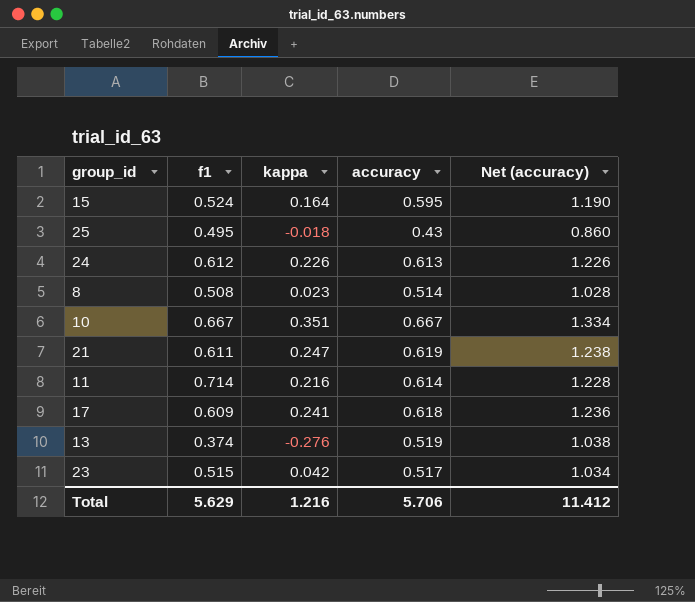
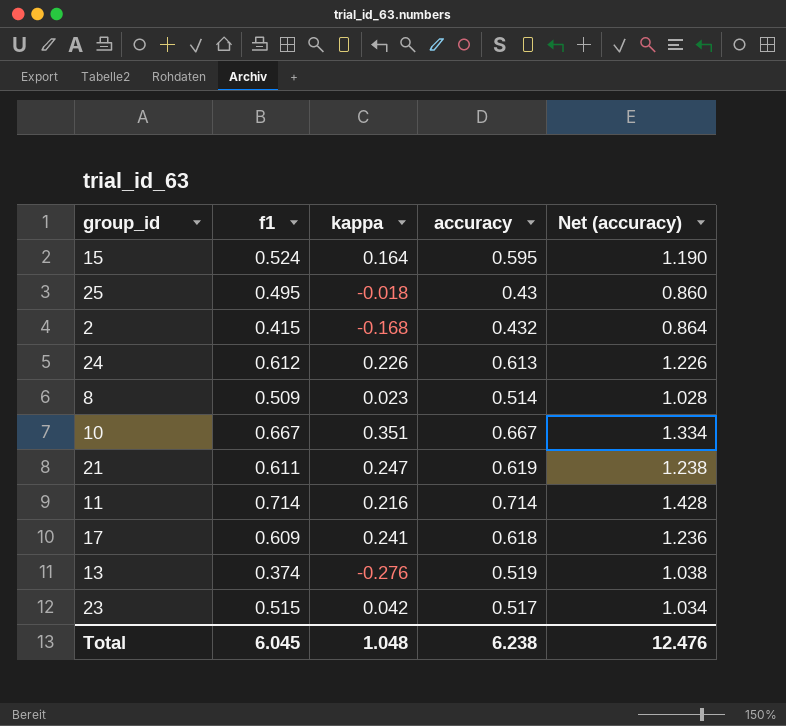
row 2: none -> 0.415 | -0.168 | 0.432 | 0.864
8 | f1: 0.508 -> 0.509
11 | accuracy: 0.614 -> 0.714
11 | Net (accuracy): 1.228 -> 1.428
Total | f1: 5.629 -> 6.045
Total | kappa: 1.216 -> 1.048
Total | accuracy: 5.706 -> 6.238
Total | Net (accuracy): 11.412 -> 12.476

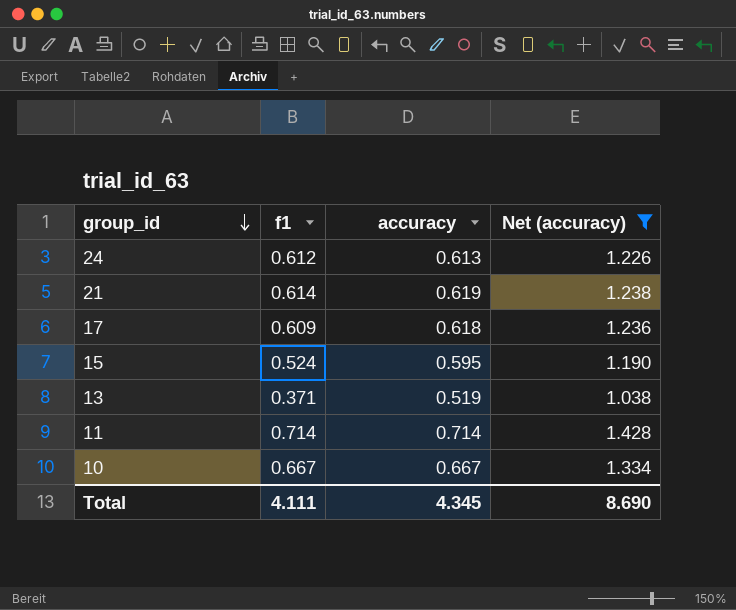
filter: none -> Net (accuracy) >= 1.038
row order: none -> group_id descending
column kappa | position: 3 -> none
21 | f1: 0.611 -> 0.614
13 | f1: 0.374 -> 0.371
Total | f1: 6.045 -> 4.111
Total | accuracy: 6.238 -> 4.345
Total | Net (accuracy): 12.476 -> 8.690

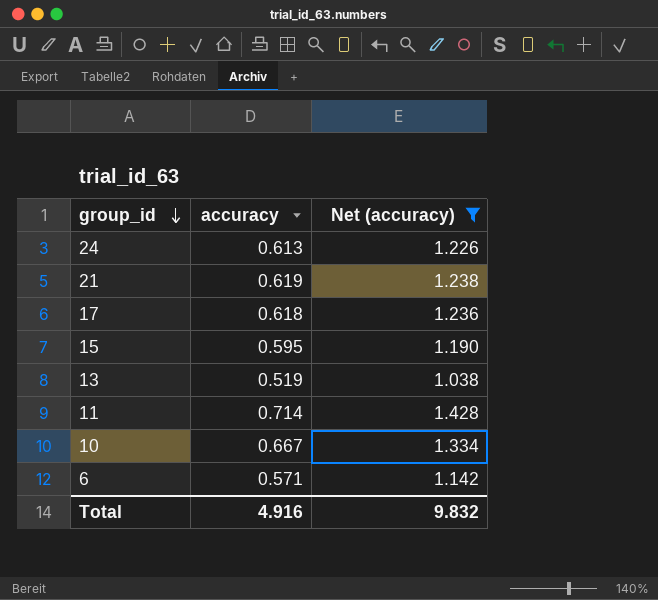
column f1 | position: 2 -> none
row 6: none -> 0.571 | 1.142
Total | accuracy: 4.345 -> 4.916
Total | Net (accuracy): 8.690 -> 9.832

